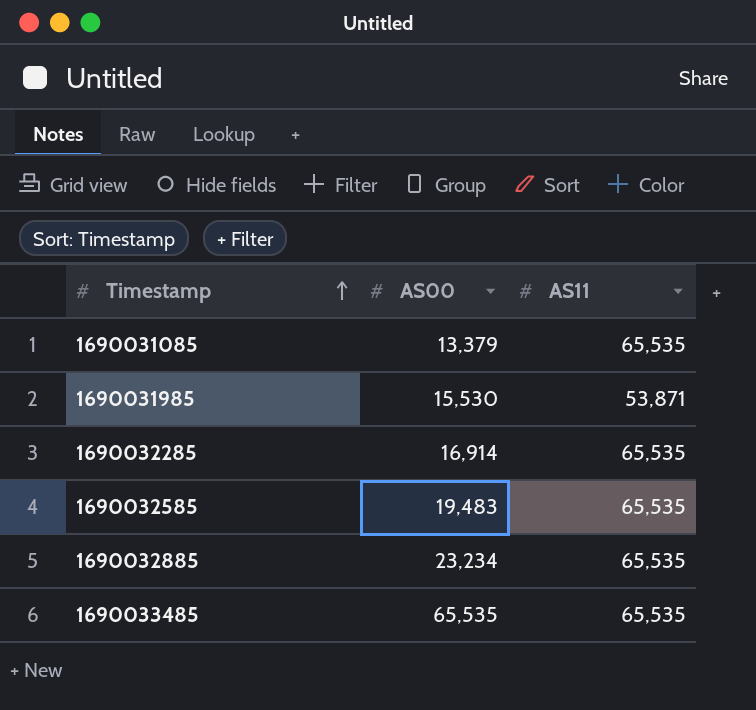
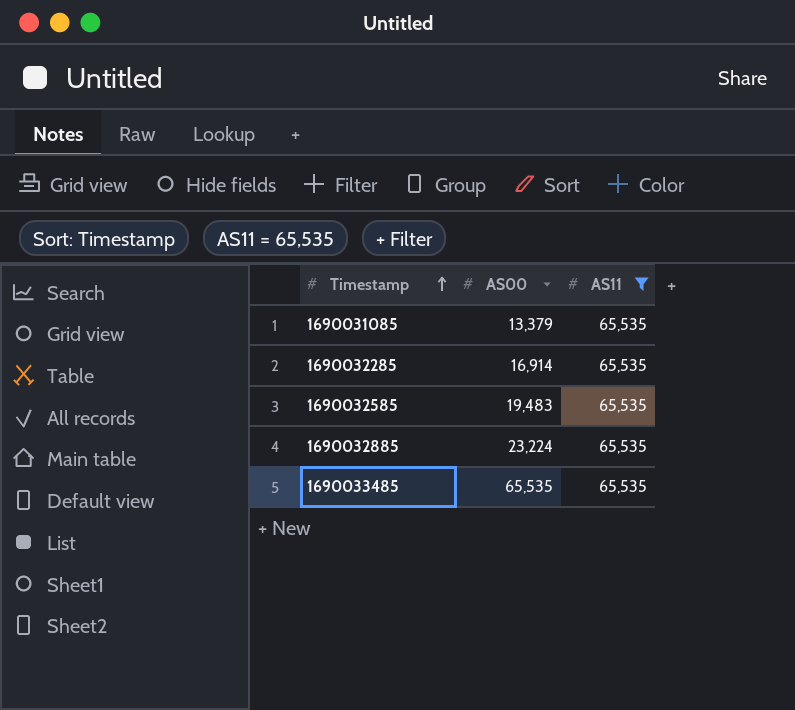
filter: none -> AS11 = 65,535
1690032885 | AS00: 23,234 -> 23,224

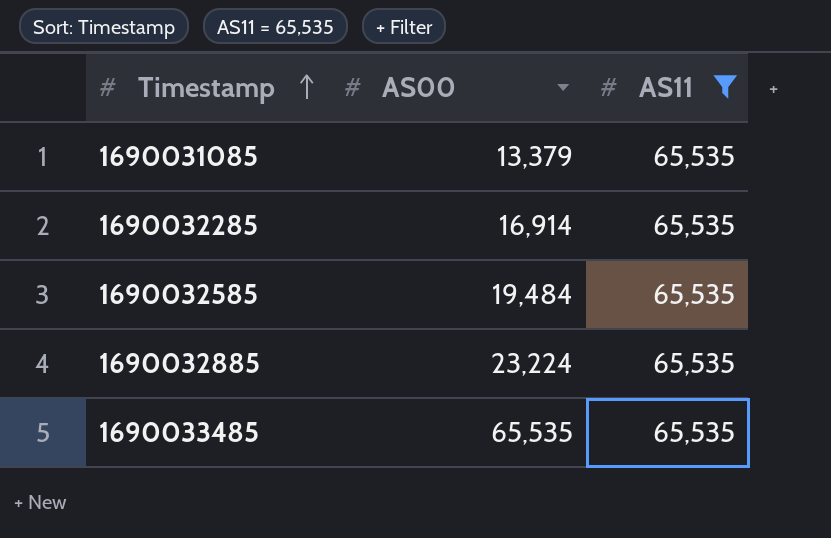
1690032585 | AS00: 19,483 -> 19,484

